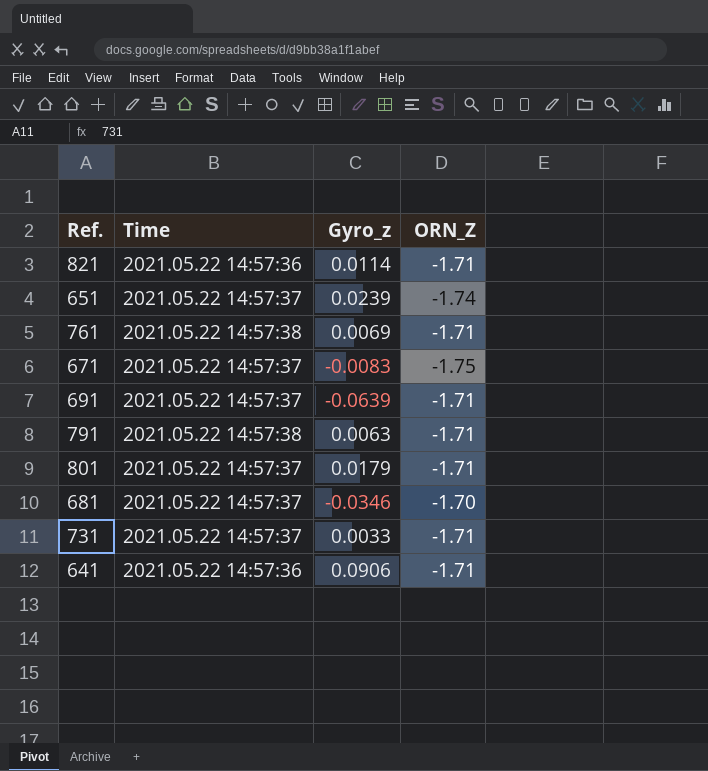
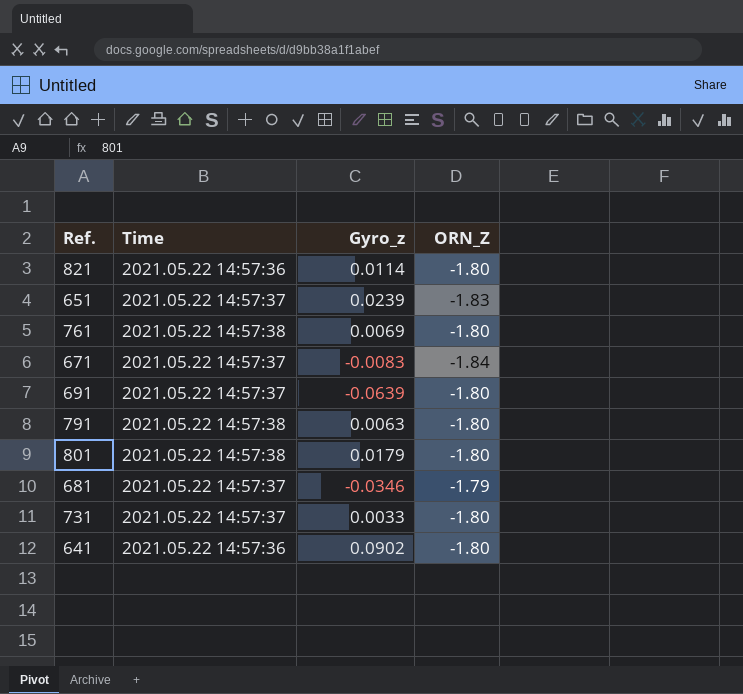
821 | ORN_Z: -1.71 -> -1.80
651 | ORN_Z: -1.74 -> -1.83
761 | ORN_Z: -1.71 -> -1.80
671 | ORN_Z: -1.75 -> -1.84
691 | ORN_Z: -1.71 -> -1.80
791 | ORN_Z: -1.71 -> -1.80
801 | Time: 2021.05.22 14:57:37 -> 2021.05.22 14:57:38
801 | ORN_Z: -1.71 -> -1.80
681 | ORN_Z: -1.70 -> -1.79
731 | ORN_Z: -1.71 -> -1.80
641 | Gyro_z: 0.0906 -> 0.0902
641 | ORN_Z: -1.71 -> -1.80

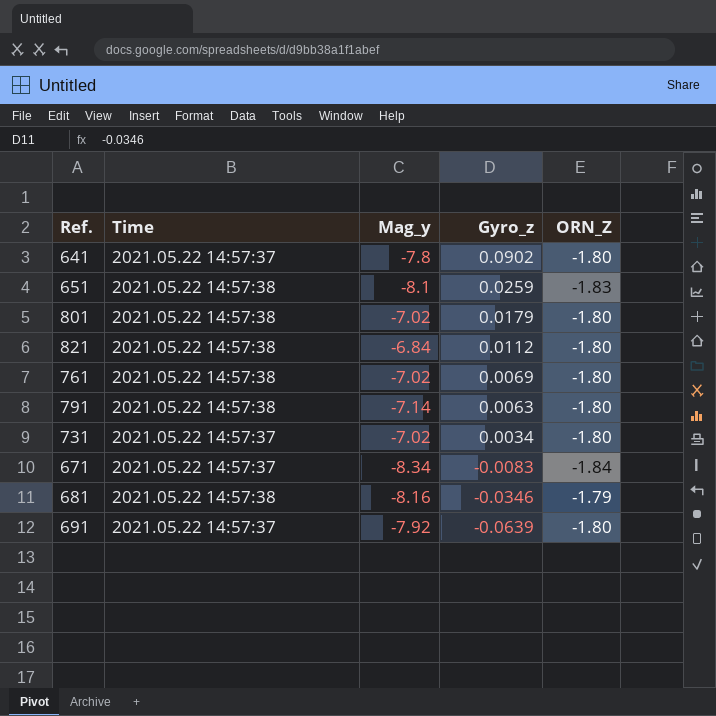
row order: none -> Gyro_z descending
column Mag_y | position: none -> 3
641 | Time: 2021.05.22 14:57:36 -> 2021.05.22 14:57:37
651 | Time: 2021.05.22 14:57:37 -> 2021.05.22 14:57:38
651 | Gyro_z: 0.0239 -> 0.0259
821 | Time: 2021.05.22 14:57:36 -> 2021.05.22 14:57:38
821 | Gyro_z: 0.0114 -> 0.0112
731 | Gyro_z: 0.0033 -> 0.0034
681 | Time: 2021.05.22 14:57:37 -> 2021.05.22 14:57:38

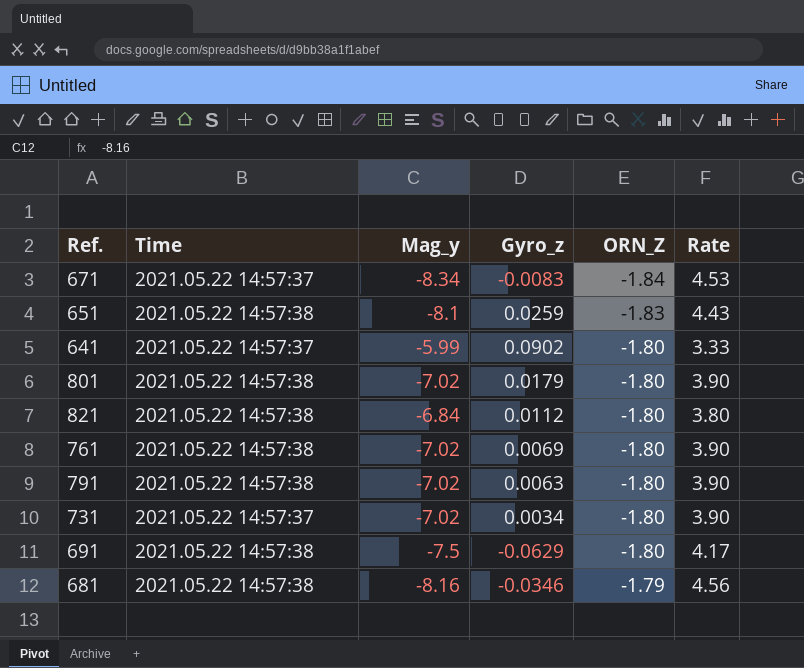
row order: Gyro_z descending -> ORN_Z ascending
column Rate | formula: none -> [Mag_y] / [ORN_Z]
641 | Mag_y: -7.8 -> -5.99
791 | Mag_y: -7.14 -> -7.02
691 | Time: 2021.05.22 14:57:37 -> 2021.05.22 14:57:38
691 | Mag_y: -7.92 -> -7.5
691 | Gyro_z: -0.0639 -> -0.0629

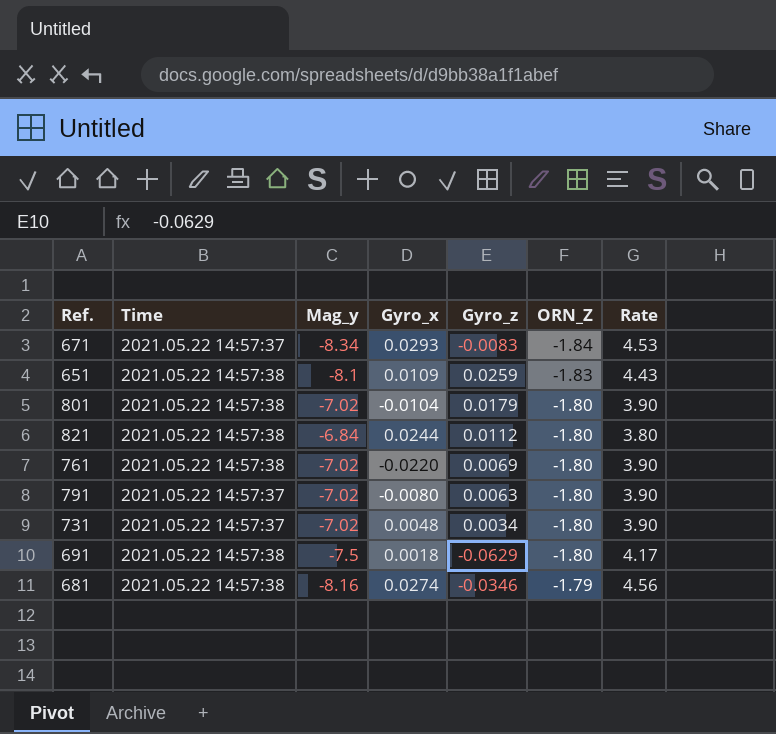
column Gyro_x | position: none -> 4
row 641: 2021.05.22 14:57:37 | -5.99 | 0.0902 | -1.80 | 3.33 -> none
791 | Time: 2021.05.22 14:57:38 -> 2021.05.22 14:57:37

